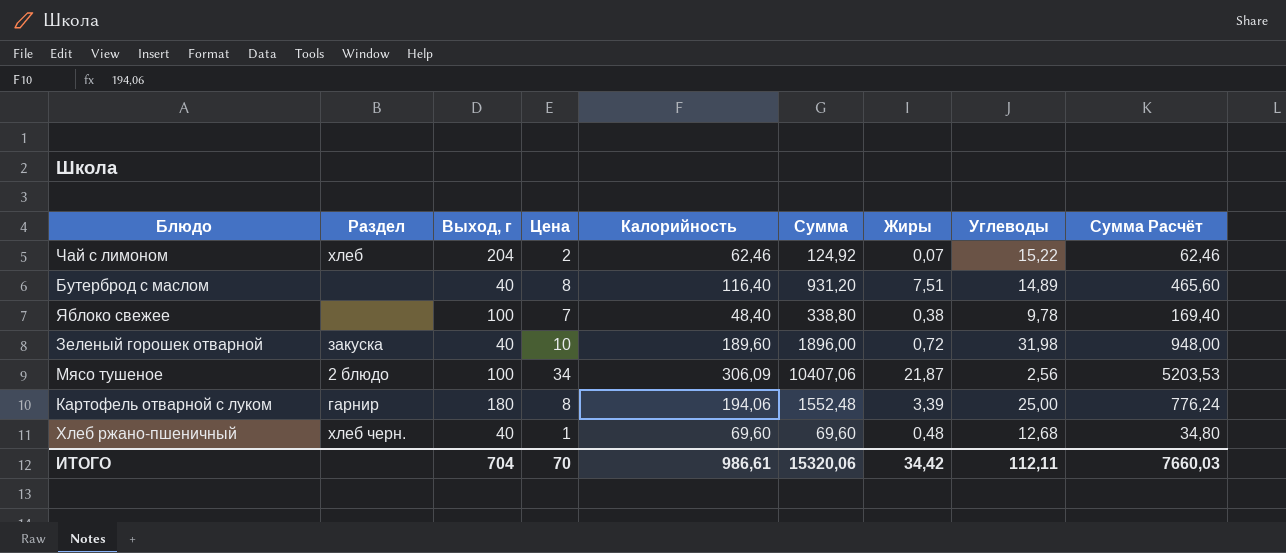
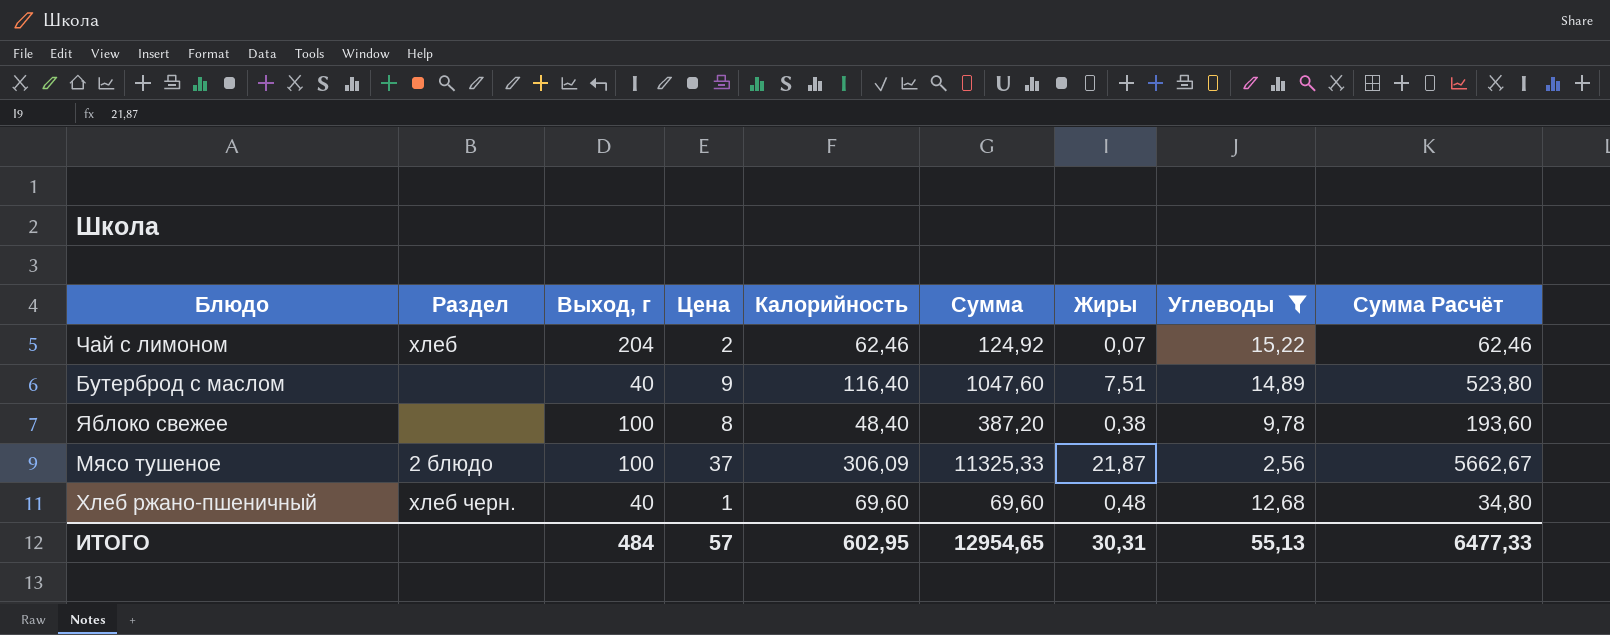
filter: none -> Углеводы <= 15,22
Бутерброд с маслом | Цена: 8 -> 9
Бутерброд с маслом | Сумма: 931,20 -> 1047,60
Бутерброд с маслом | Сумма Расчёт: 465,60 -> 523,80
Яблоко свежее | Цена: 7 -> 8
Яблоко свежее | Сумма: 338,80 -> 387,20
Яблоко свежее | Сумма Расчёт: 169,40 -> 193,60
Мясо тушеное | Цена: 34 -> 37
Мясо тушеное | Сумма: 10407,06 -> 11325,33
Мясо тушеное | Сумма Расчёт: 5203,53 -> 5662,67
ИТОГО | Выход, г: 704 -> 484
ИТОГО | Цена: 70 -> 57
ИТОГО | Калорийность: 986,61 -> 602,95
ИТОГО | Сумма: 15320,06 -> 12954,65
ИТОГО | Жиры: 34,42 -> 30,31
ИТОГО | Углеводы: 112,11 -> 55,13
ИТОГО | Сумма Расчёт: 7660,03 -> 6477,33

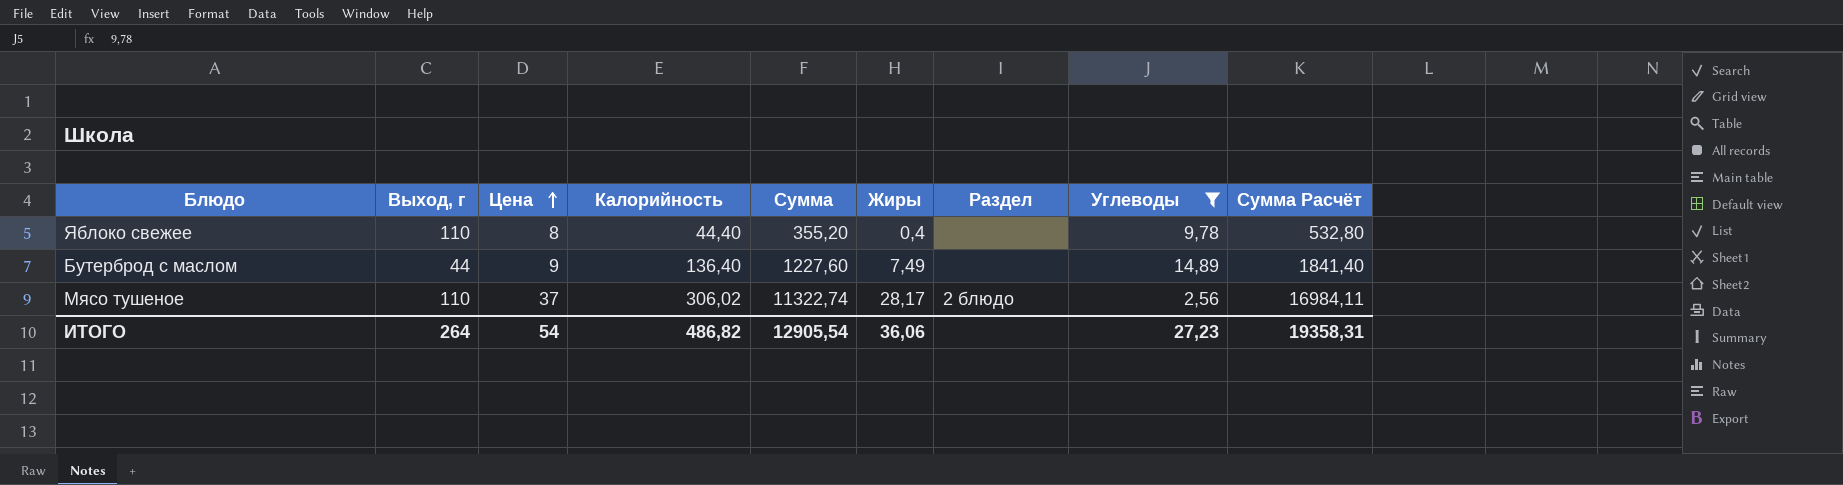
row order: none -> Цена ascending
column Раздел | position: 2 -> 7
column Сумма Расчёт | formula: [Сумма] * 0,5 -> [Сумма] * 1,5
row Чай с лимоном: хлеб | 204 | 2 | 62,46 | 124,92 | 0,07 | 15,22 | 62,46 -> none
row Хлеб ржано-пшеничный: хлеб черн. | 40 | 1 | 69,60 | 69,60 | 0,48 | 12,68 | 34,80 -> none
Яблоко свежее | Выход, г: 100 -> 110
Яблоко свежее | Калорийность: 48,40 -> 44,40
Яблоко свежее | Сумма: 387,20 -> 355,20
Яблоко свежее | Жиры: 0,38 -> 0,4
Бутерброд с маслом | Выход, г: 40 -> 44
Бутерброд с маслом | Калорийность: 116,40 -> 136,40
Бутерброд с маслом | Сумма: 1047,60 -> 1227,60
Бутерброд с маслом | Жиры: 7,51 -> 7,49
Мясо тушеное | Выход, г: 100 -> 110
Мясо тушеное | Калорийность: 306,09 -> 306,02
Мясо тушеное | Сумма: 11325,33 -> 11322,74
Мясо тушеное | Жиры: 21,87 -> 28,17
ИТОГО | Выход, г: 484 -> 264
ИТОГО | Цена: 57 -> 54
ИТОГО | Калорийность: 602,95 -> 486,82
ИТОГО | Сумма: 12954,65 -> 12905,54
ИТОГО | Жиры: 30,31 -> 36,06
ИТОГО | Углеводы: 55,13 -> 27,23
ИТОГО | Сумма Расчёт: 6477,33 -> 19358,31

